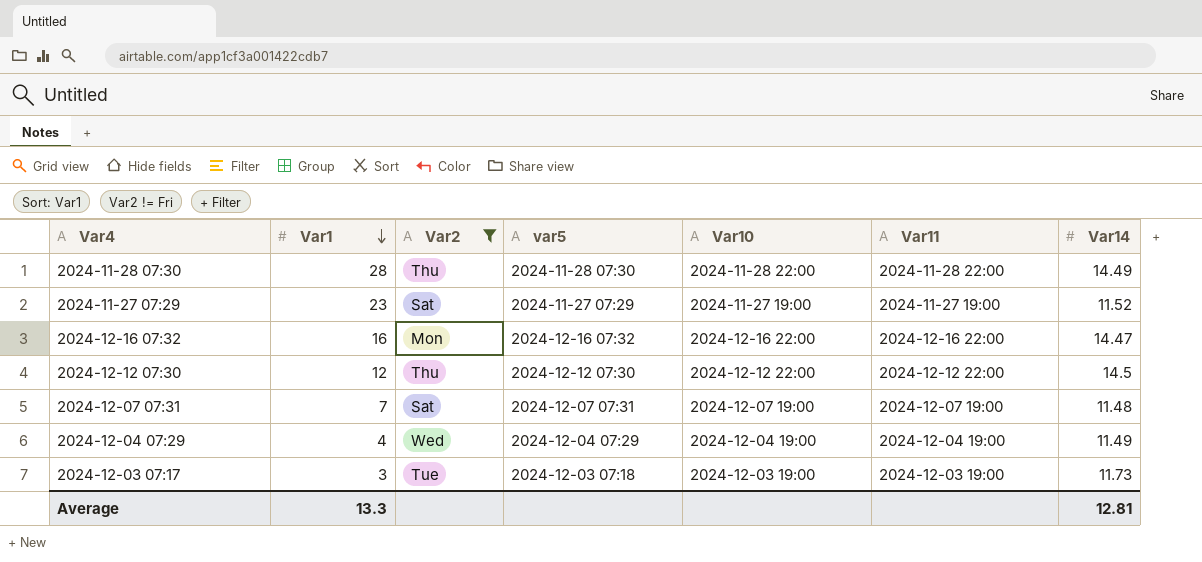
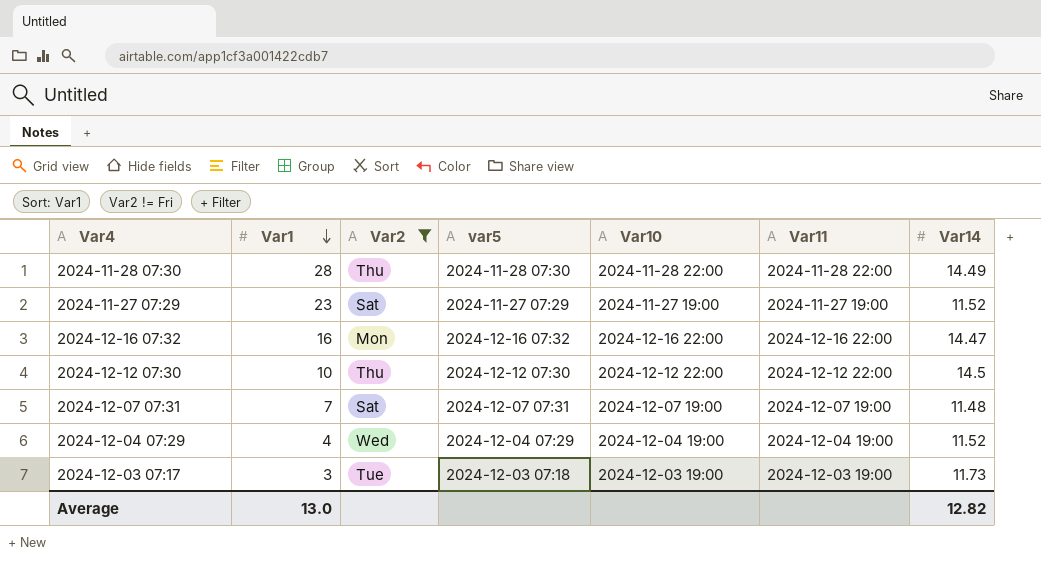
2024-12-12 07:30 | Var1: 12 -> 10
2024-12-04 07:29 | Var14: 11.49 -> 11.52
Average | Var1: 13.3 -> 13.0
Average | Var14: 12.81 -> 12.82

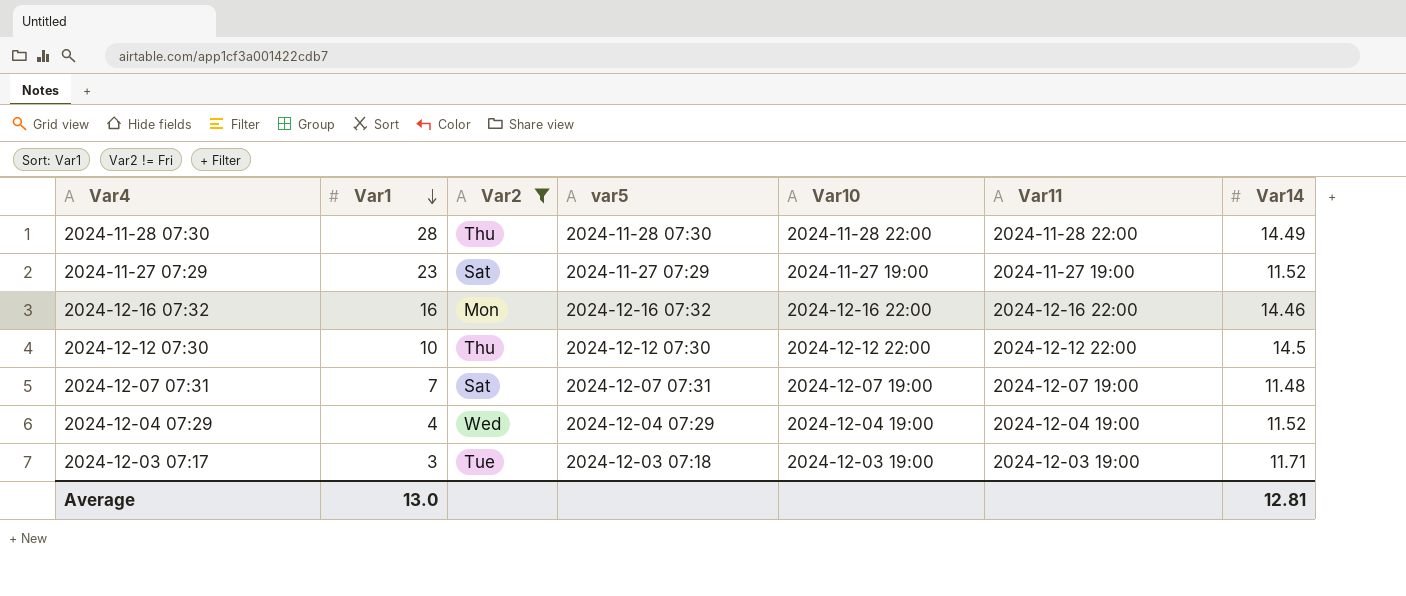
2024-12-16 07:32 | Var14: 14.47 -> 14.46
2024-12-03 07:17 | Var14: 11.73 -> 11.71
Average | Var14: 12.82 -> 12.81

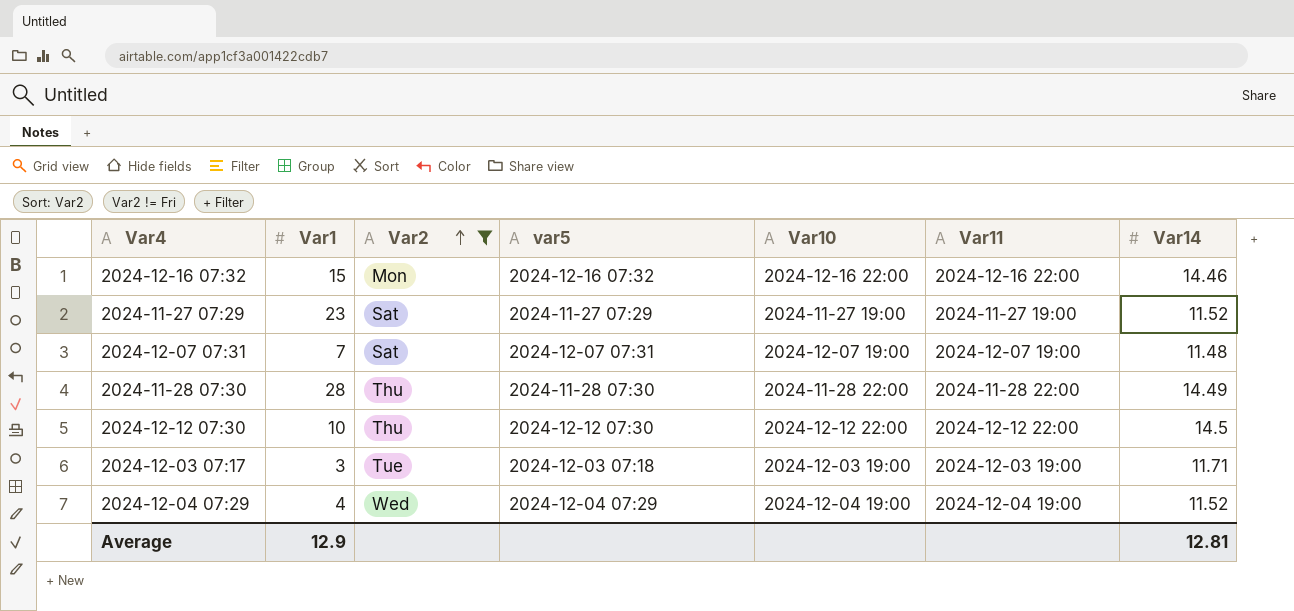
row order: Var1 descending -> Var2 ascending
2024-12-16 07:32 | Var1: 16 -> 15
Average | Var1: 13.0 -> 12.9

